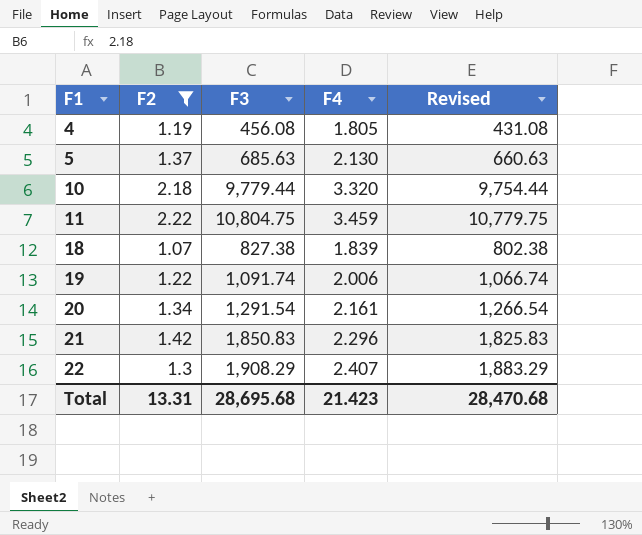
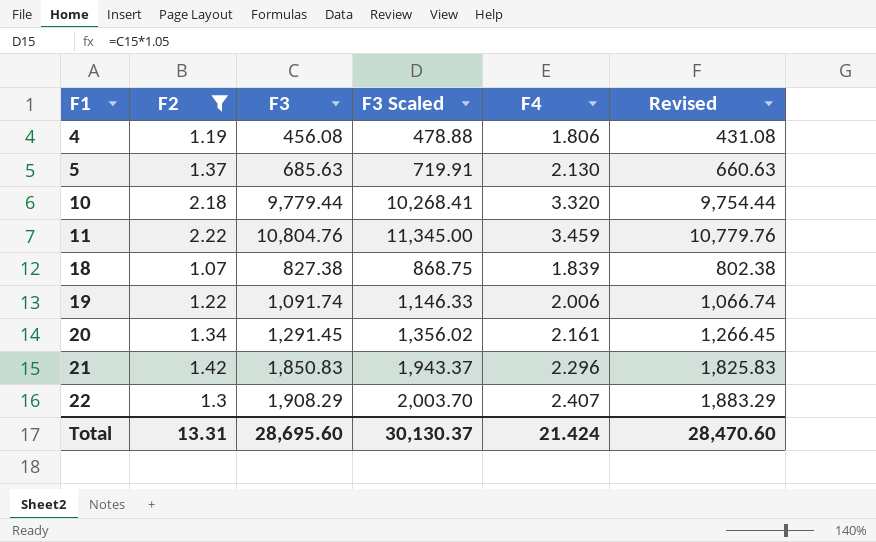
column F3 Scaled | formula: none -> [F3] * 1.05
4 | F4: 1.805 -> 1.806
11 | F3: 10,804.75 -> 10,804.76
11 | Revised: 10,779.75 -> 10,779.76
20 | F3: 1,291.54 -> 1,291.45
20 | Revised: 1,266.54 -> 1,266.45
Total | F3: 28,695.68 -> 28,695.60
Total | F4: 21.423 -> 21.424
Total | Revised: 28,470.68 -> 28,470.60

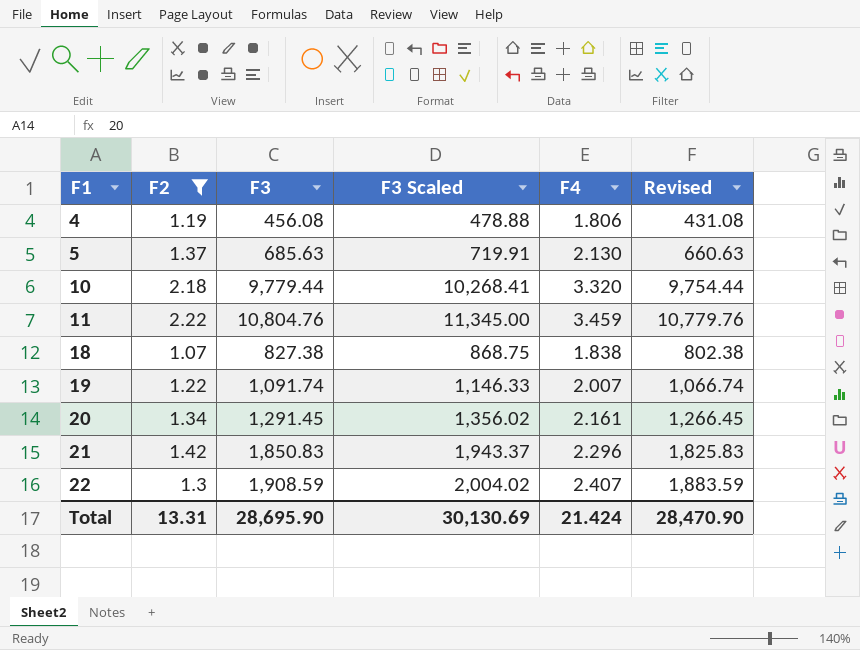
18 | F4: 1.839 -> 1.838
19 | F4: 2.006 -> 2.007
22 | F3: 1,908.29 -> 1,908.59
22 | F3 Scaled: 2,003.70 -> 2,004.02
22 | Revised: 1,883.29 -> 1,883.59
Total | F3: 28,695.60 -> 28,695.90
Total | F3 Scaled: 30,130.37 -> 30,130.69
Total | Revised: 28,470.60 -> 28,470.90

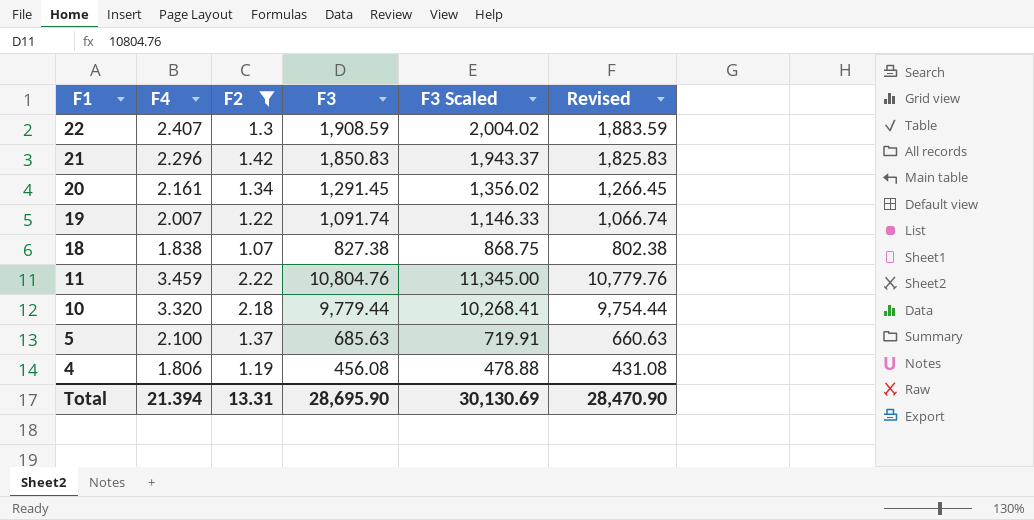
row order: F1 ascending -> F1 descending
column F4 | position: 5 -> 2
5 | F4: 2.130 -> 2.100
Total | F4: 21.424 -> 21.394

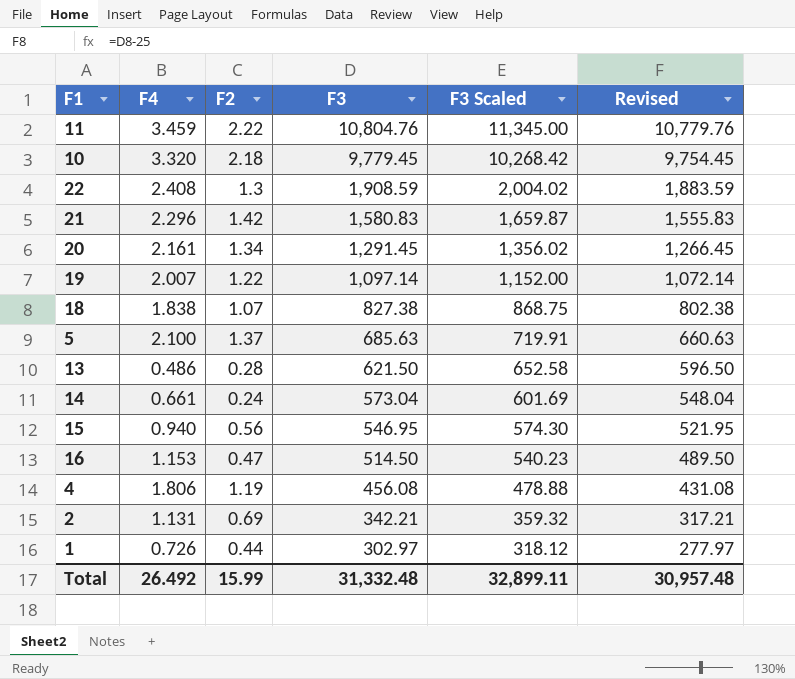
filter: F2 >= 1.07 -> none
row order: F1 descending -> F3 descending
10 | F3: 9,779.44 -> 9,779.45
10 | F3 Scaled: 10,268.41 -> 10,268.42
10 | Revised: 9,754.44 -> 9,754.45
22 | F4: 2.407 -> 2.408
21 | F3: 1,850.83 -> 1,580.83
21 | F3 Scaled: 1,943.37 -> 1,659.87
21 | Revised: 1,825.83 -> 1,555.83
19 | F3: 1,091.74 -> 1,097.14
19 | F3 Scaled: 1,146.33 -> 1,152.00
19 | Revised: 1,066.74 -> 1,072.14
Total | F4: 21.394 -> 26.492
Total | F2: 13.31 -> 15.99
Total | F3: 28,695.90 -> 31,332.48
Total | F3 Scaled: 30,130.69 -> 32,899.11
Total | Revised: 28,470.90 -> 30,957.48

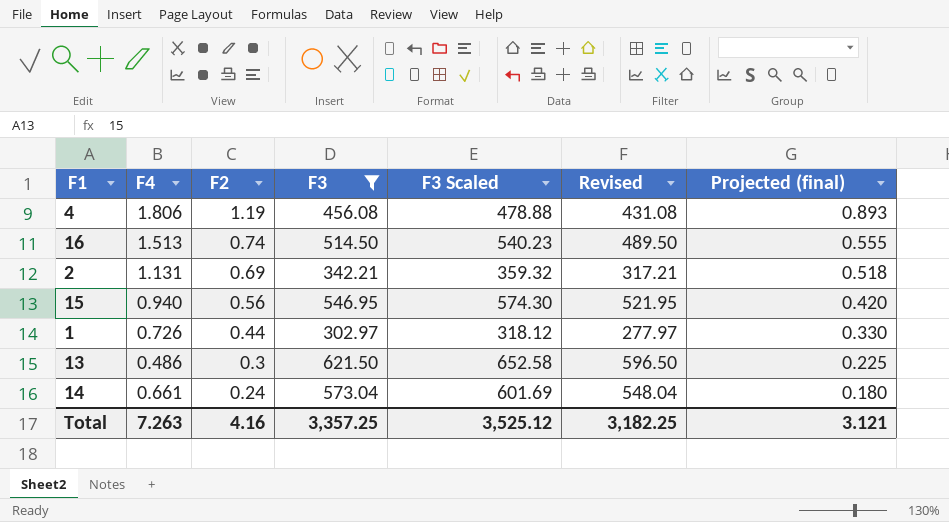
filter: none -> F3 <= 621.50
row order: F3 descending -> F2 descending
column Projected (final) | formula: none -> [F2] * 0.75
16 | F4: 1.153 -> 1.513
16 | F2: 0.47 -> 0.74
13 | F2: 0.28 -> 0.3
Total | F4: 26.492 -> 7.263
Total | F2: 15.99 -> 4.16
Total | F3: 31,332.48 -> 3,357.25
Total | F3 Scaled: 32,899.11 -> 3,525.12
Total | Revised: 30,957.48 -> 3,182.25

